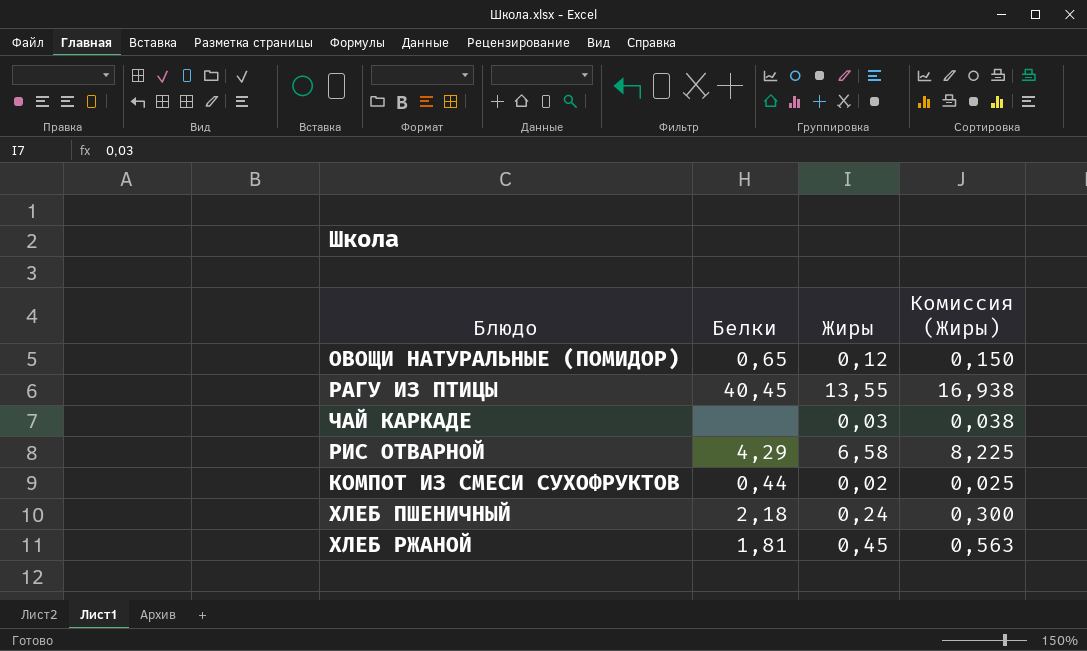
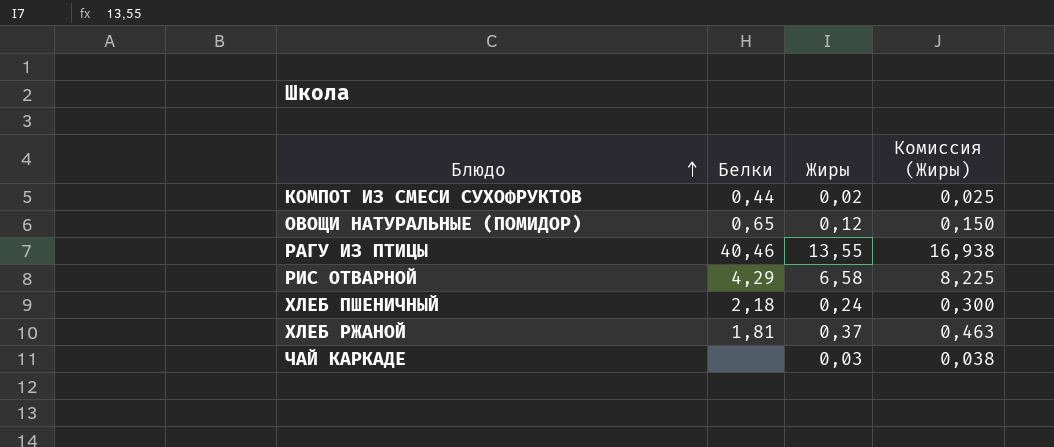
row order: none -> Блюдо ascending
РАГУ ИЗ ПТИЦЫ | Белки: 40,45 -> 40,46
ХЛЕБ РЖАНОЙ | Жиры: 0,45 -> 0,37
ХЛЕБ РЖАНОЙ | Комиссия (Жиры): 0,563 -> 0,463

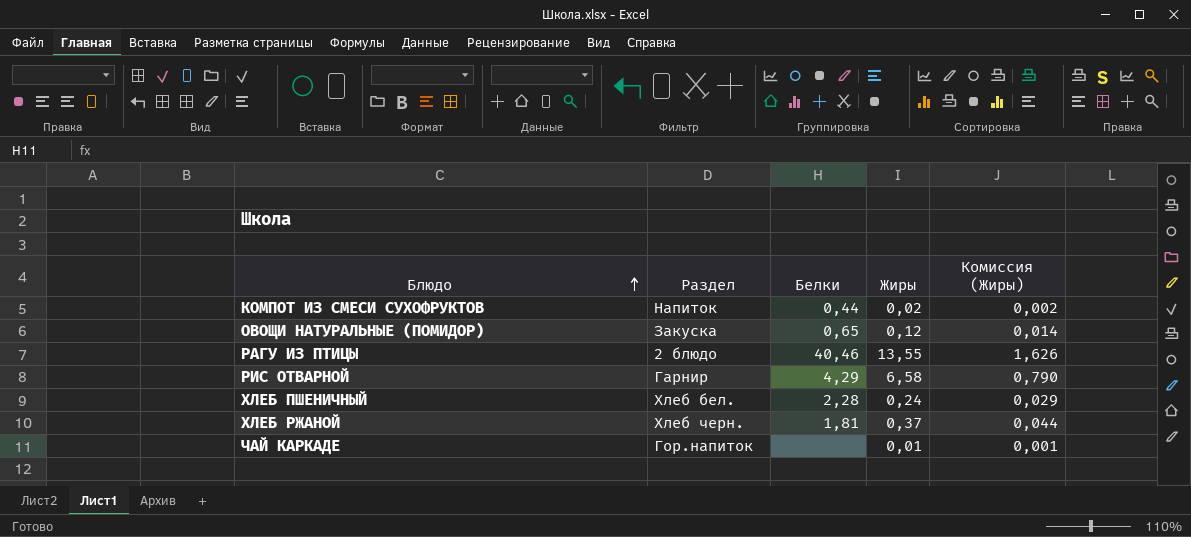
column Раздел | position: none -> 2
column Комиссия (Жиры) | formula: [Жиры] * 1,25 -> [Жиры] * 0,12
ХЛЕБ ПШЕНИЧНЫЙ | Белки: 2,18 -> 2,28
ЧАЙ КАРКАДЕ | Жиры: 0,03 -> 0,01

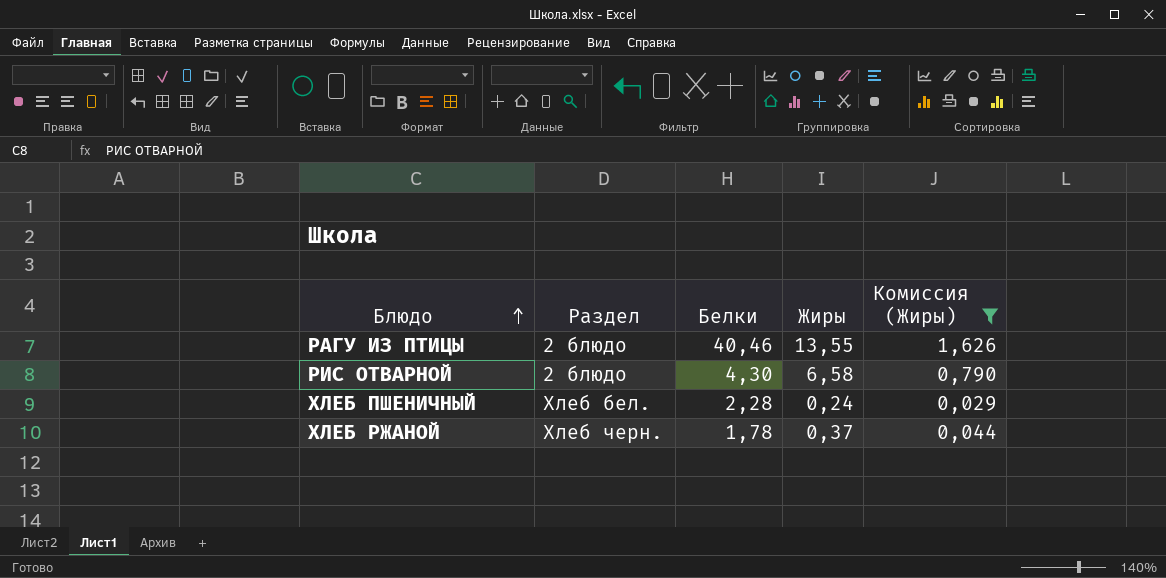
filter: none -> Комиссия (Жиры) >= 0,029
РИС ОТВАРНОЙ | Раздел: Гарнир -> 2 блюдо
РИС ОТВАРНОЙ | Белки: 4,29 -> 4,30
ХЛЕБ РЖАНОЙ | Белки: 1,81 -> 1,78

